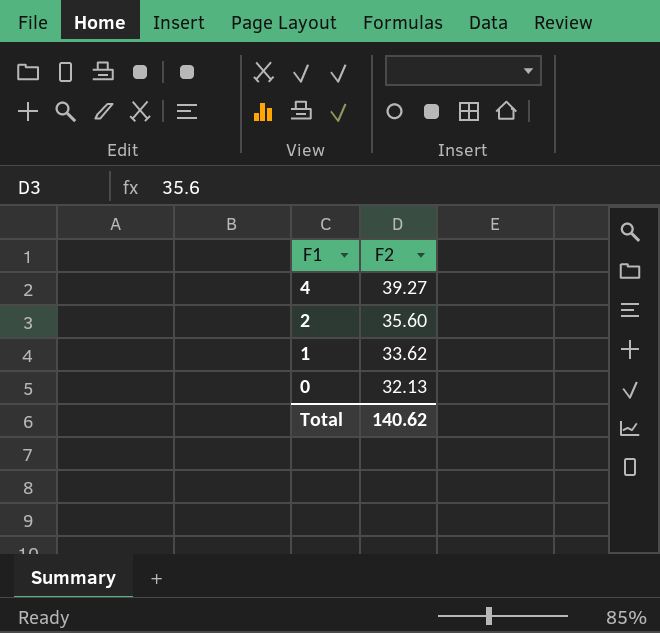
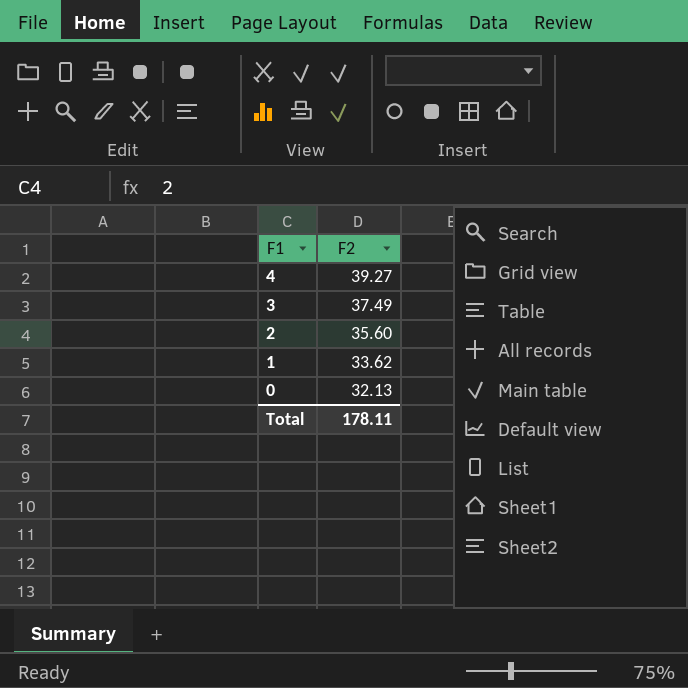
row 3: none -> 37.49
Total | F2: 140.62 -> 178.11

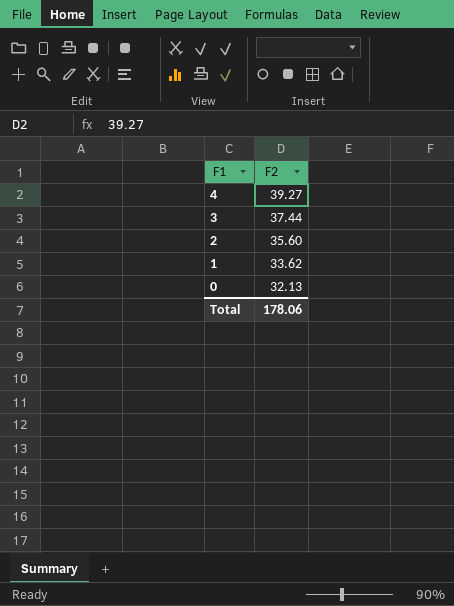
3 | F2: 37.49 -> 37.44
Total | F2: 178.11 -> 178.06

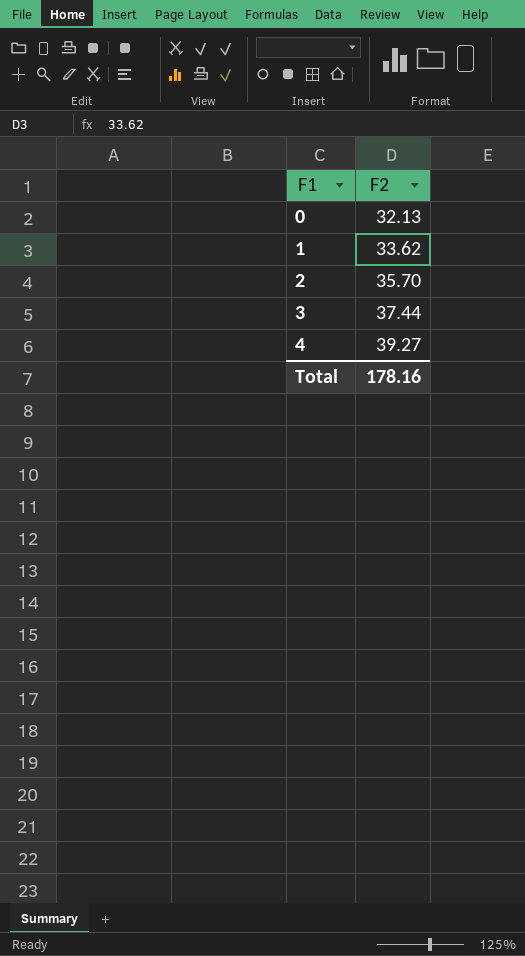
row order: F1 descending -> F1 ascending
2 | F2: 35.60 -> 35.70
Total | F2: 178.06 -> 178.16

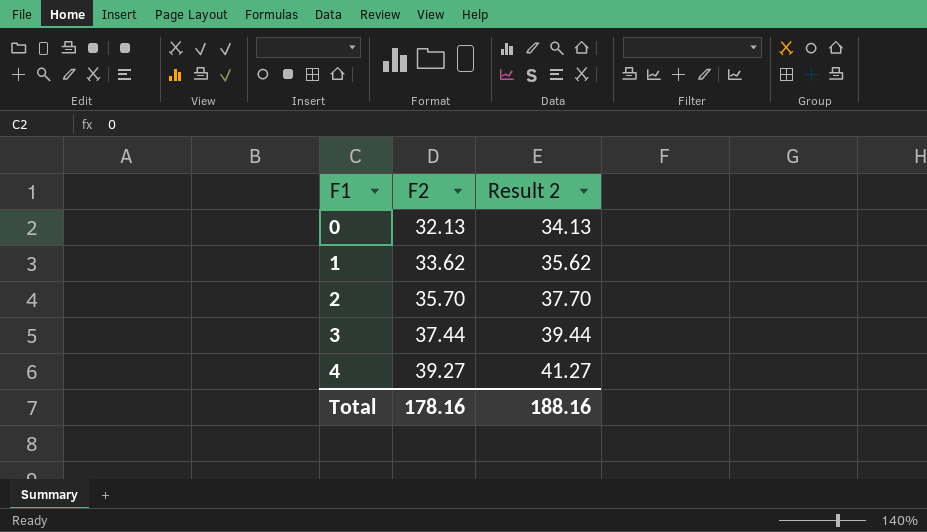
column Result 2 | formula: none -> [F2] + 2

